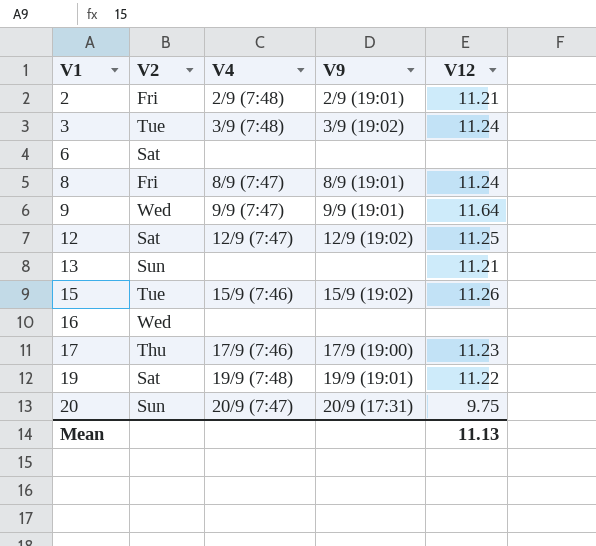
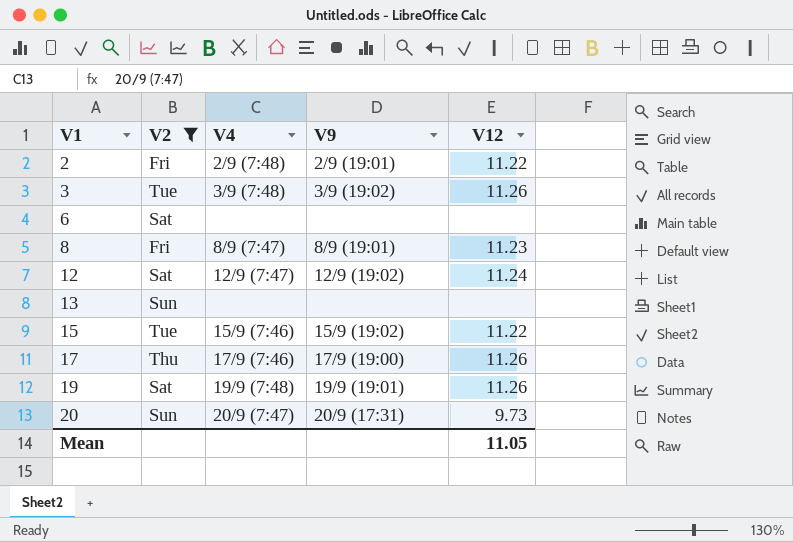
filter: none -> V2 != Wed
2 | V12: 11.21 -> 11.22
3 | V12: 11.24 -> 11.26
8 | V12: 11.24 -> 11.23
12 | V12: 11.25 -> 11.24
13 | V12: 11.21 -> none
15 | V12: 11.26 -> 11.22
17 | V12: 11.23 -> 11.26
19 | V12: 11.22 -> 11.26
20 | V12: 9.75 -> 9.73
Mean | V12: 11.13 -> 11.05

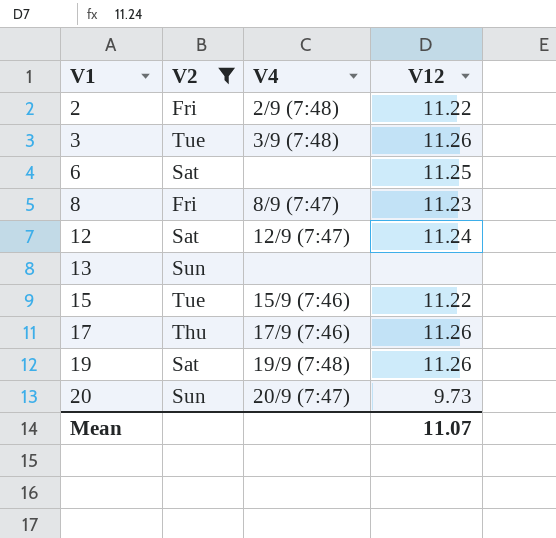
column V9 | position: 4 -> none
6 | V12: none -> 11.25
Mean | V12: 11.05 -> 11.07

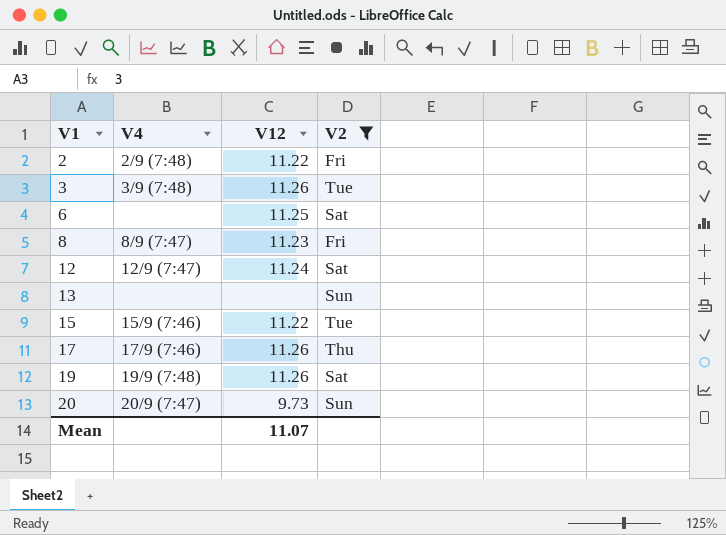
column V2 | position: 2 -> 4

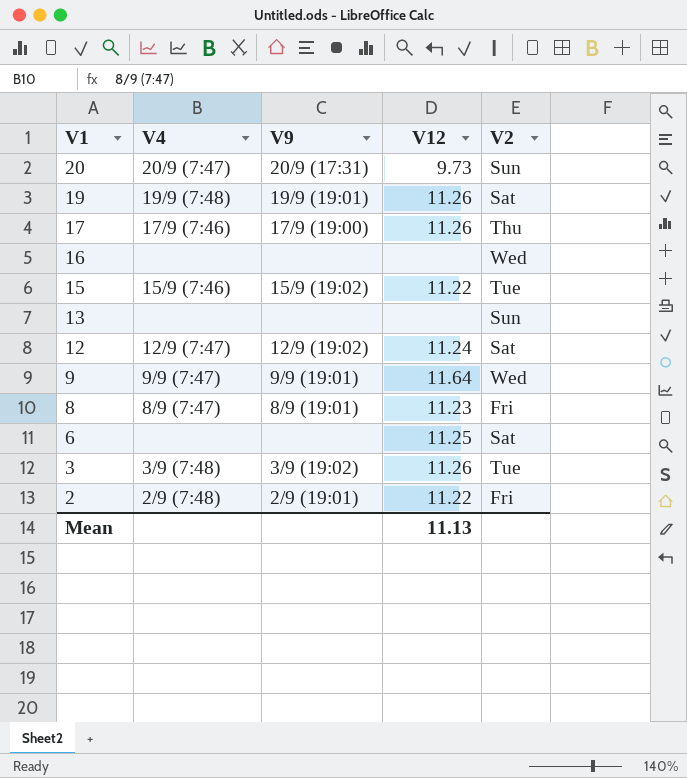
filter: V2 != Wed -> none
row order: V1 ascending -> V1 descending
column V9 | position: none -> 3
Mean | V12: 11.07 -> 11.13

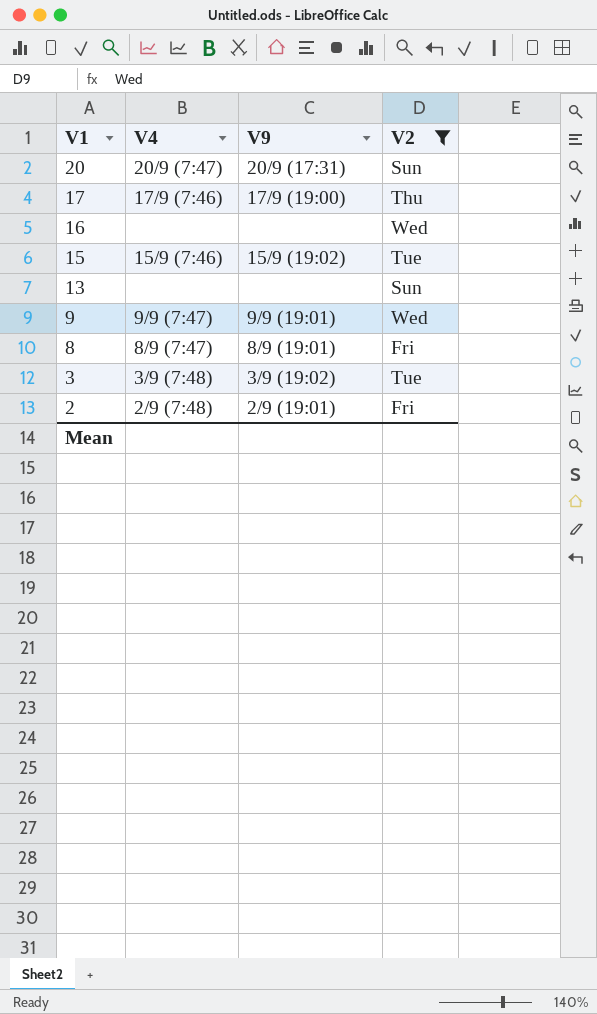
filter: none -> V2 != Sat
column V12 | position: 4 -> none

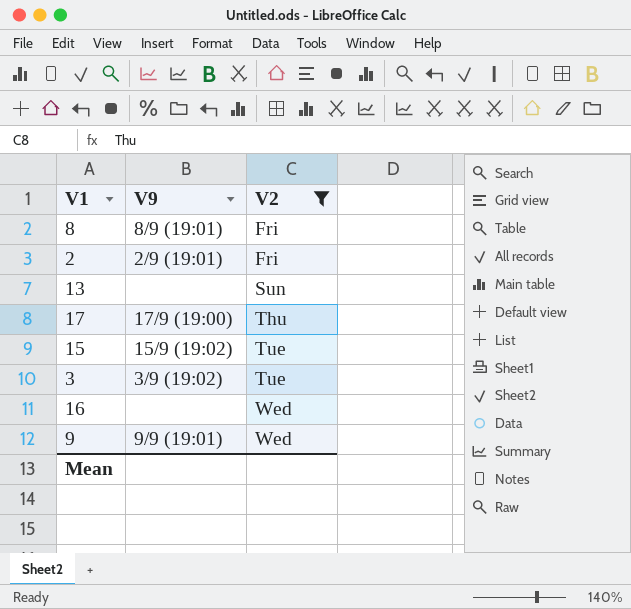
row order: V1 descending -> V2 ascending
column V4 | position: 2 -> none
row 20: 20/9 (7:47) | 20/9 (17:31) | Sun -> none

